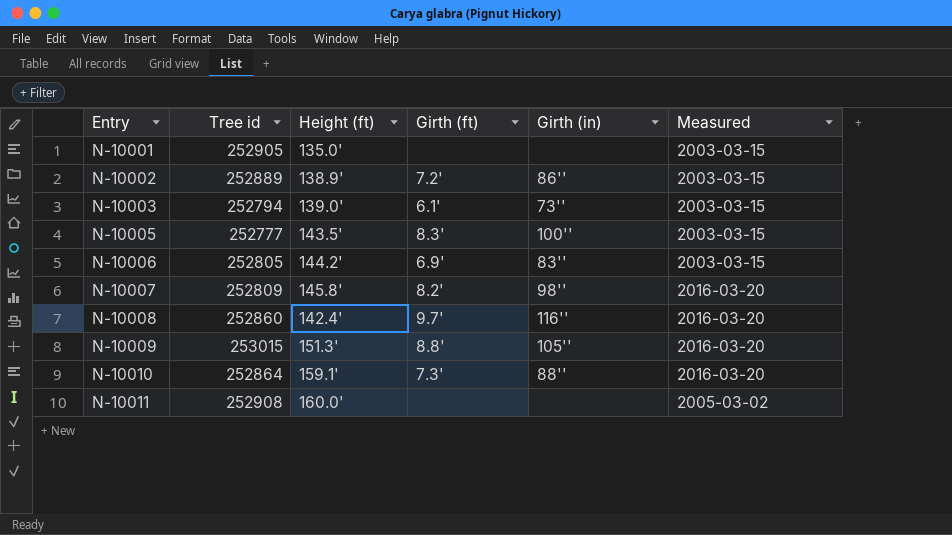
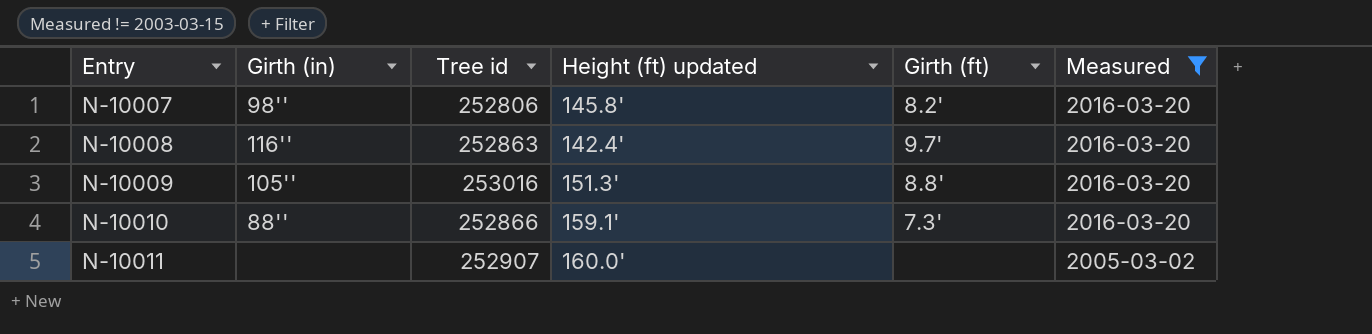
filter: none -> Measured != 2003-03-15
column Girth (in) | position: 5 -> 2
column name: Height (ft) -> Height (ft) updated
N-10007 | Tree id: 252809 -> 252806
N-10008 | Tree id: 252860 -> 252863
N-10009 | Tree id: 253015 -> 253016
N-10010 | Tree id: 252864 -> 252866
N-10011 | Tree id: 252908 -> 252907

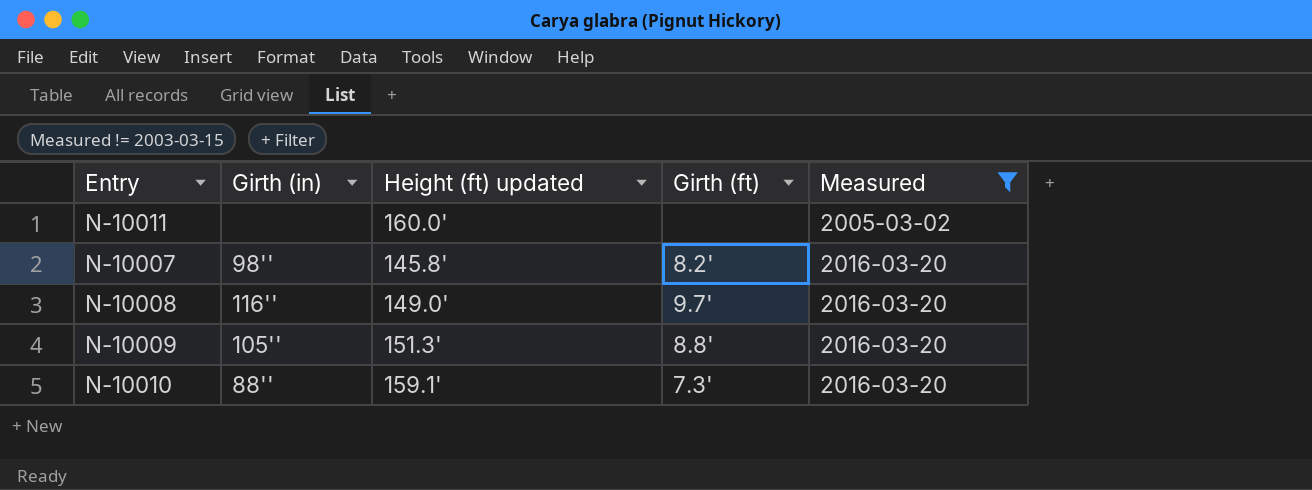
row order: Entry ascending -> Measured ascending
column Tree id | position: 3 -> none
N-10008 | Height (ft) updated: 142.4' -> 149.0'

